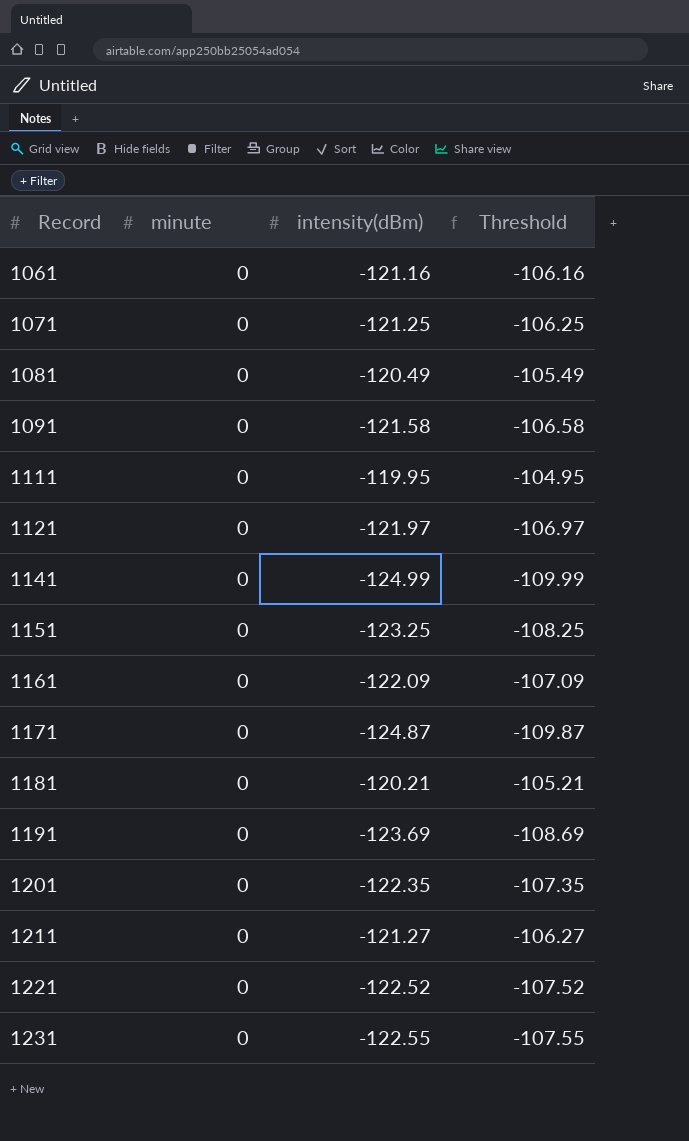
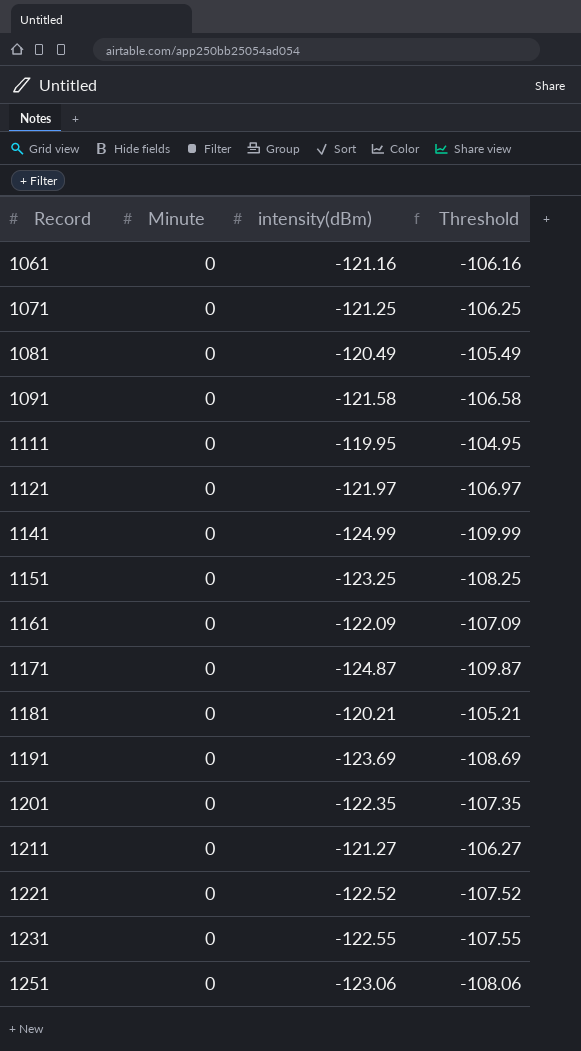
column name: minute -> Minute
row 1251: none -> 0 | -123.06 | -108.06

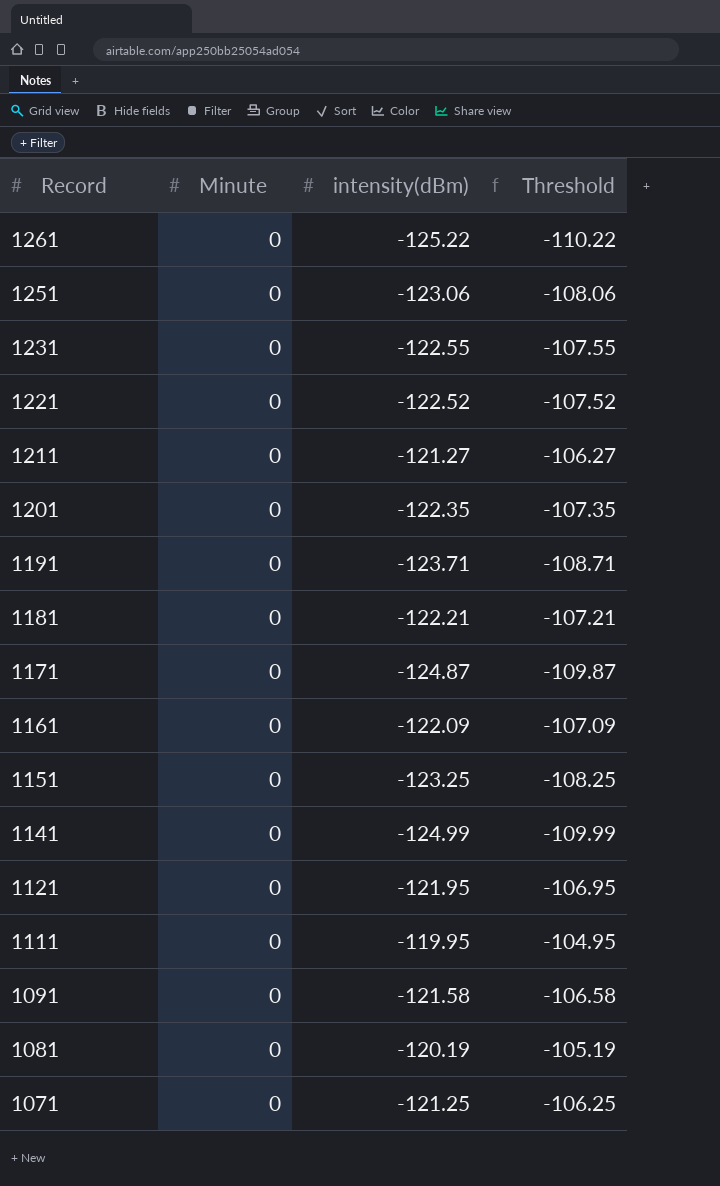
row order: Record ascending -> Record descending
row 1061: 0 | -121.16 | -106.16 -> none
row 1261: none -> 0 | -125.22 | -110.22
1191 | intensity(dBm): -123.69 -> -123.71
1191 | Threshold: -108.69 -> -108.71
1181 | intensity(dBm): -120.21 -> -122.21
1181 | Threshold: -105.21 -> -107.21
1121 | intensity(dBm): -121.97 -> -121.95
1121 | Threshold: -106.97 -> -106.95
1081 | intensity(dBm): -120.49 -> -120.19
1081 | Threshold: -105.49 -> -105.19

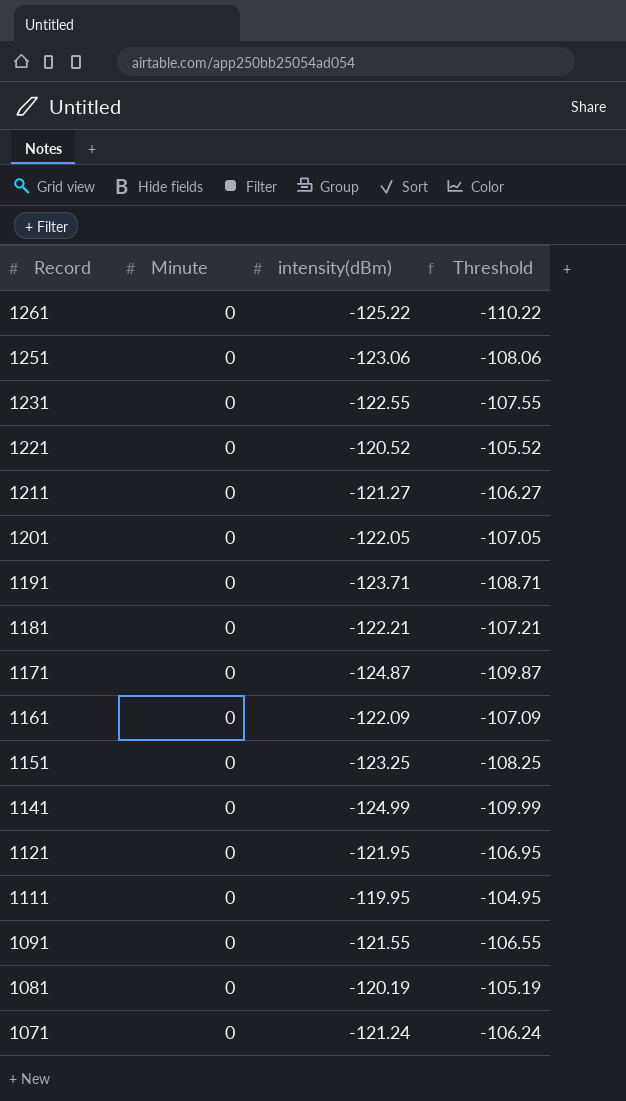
1221 | intensity(dBm): -122.52 -> -120.52
1221 | Threshold: -107.52 -> -105.52
1201 | intensity(dBm): -122.35 -> -122.05
1201 | Threshold: -107.35 -> -107.05
1091 | intensity(dBm): -121.58 -> -121.55
1091 | Threshold: -106.58 -> -106.55
1071 | intensity(dBm): -121.25 -> -121.24
1071 | Threshold: -106.25 -> -106.24

